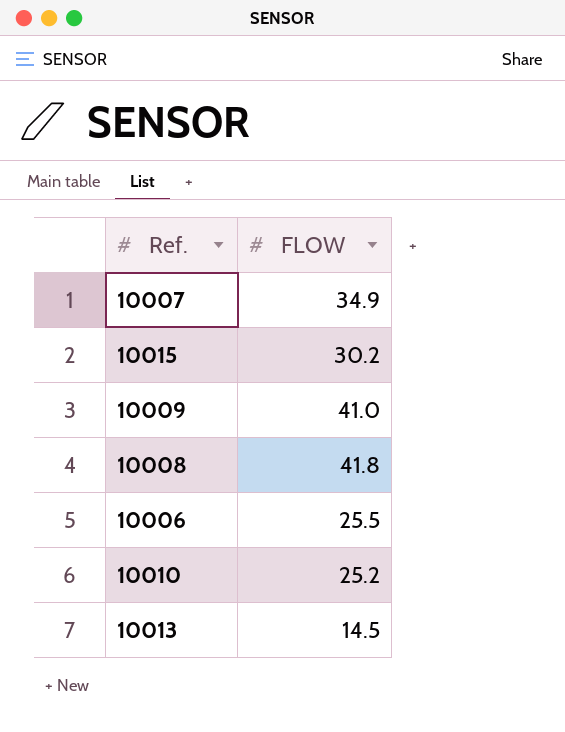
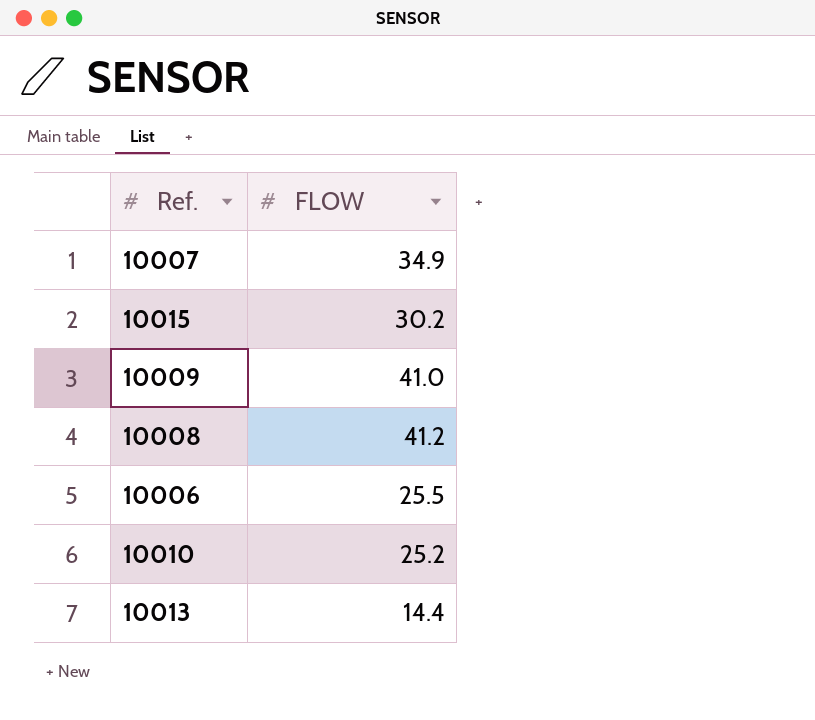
10008 | FLOW: 41.8 -> 41.2
10013 | FLOW: 14.5 -> 14.4

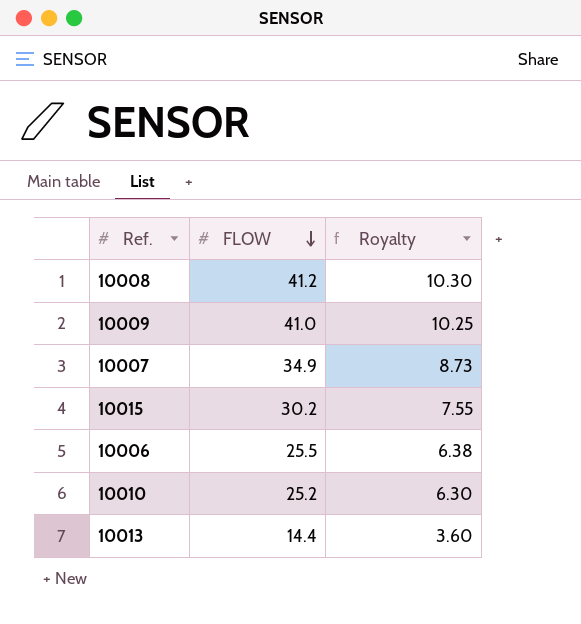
row order: none -> FLOW descending
column Royalty | formula: none -> [FLOW] * 0.25

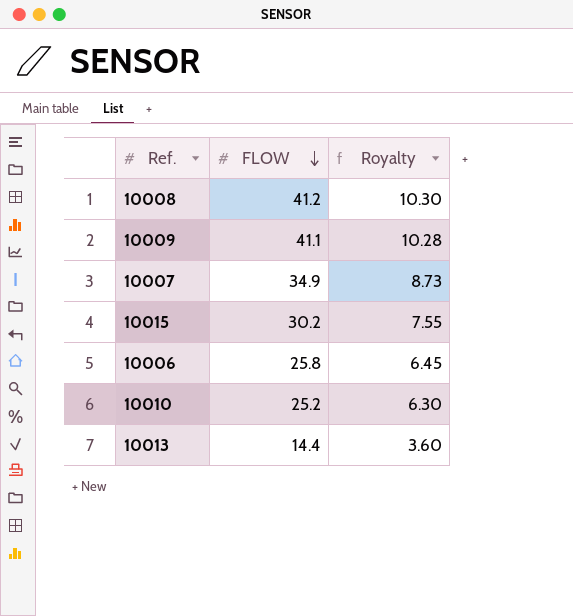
10009 | FLOW: 41.0 -> 41.1
10009 | Royalty: 10.25 -> 10.28
10006 | FLOW: 25.5 -> 25.8
10006 | Royalty: 6.38 -> 6.45

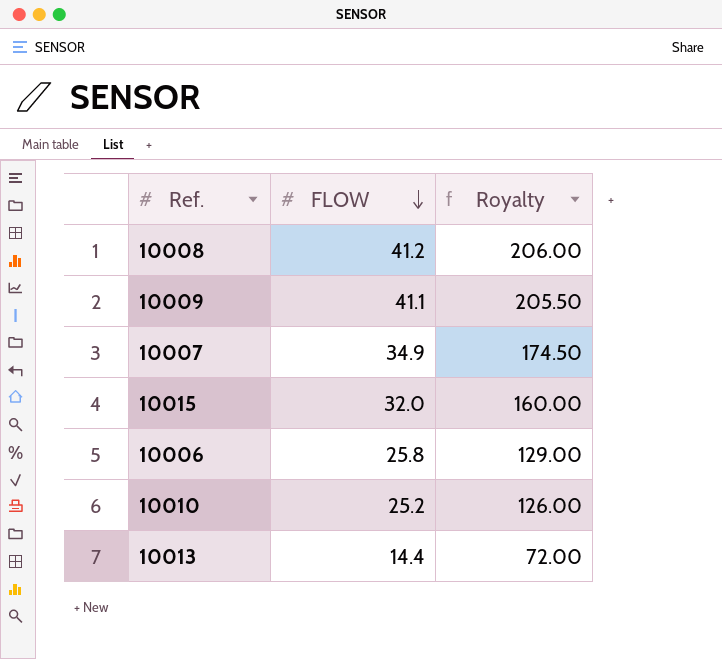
column Royalty | formula: [FLOW] * 0.25 -> [FLOW] * 5
10015 | FLOW: 30.2 -> 32.0

